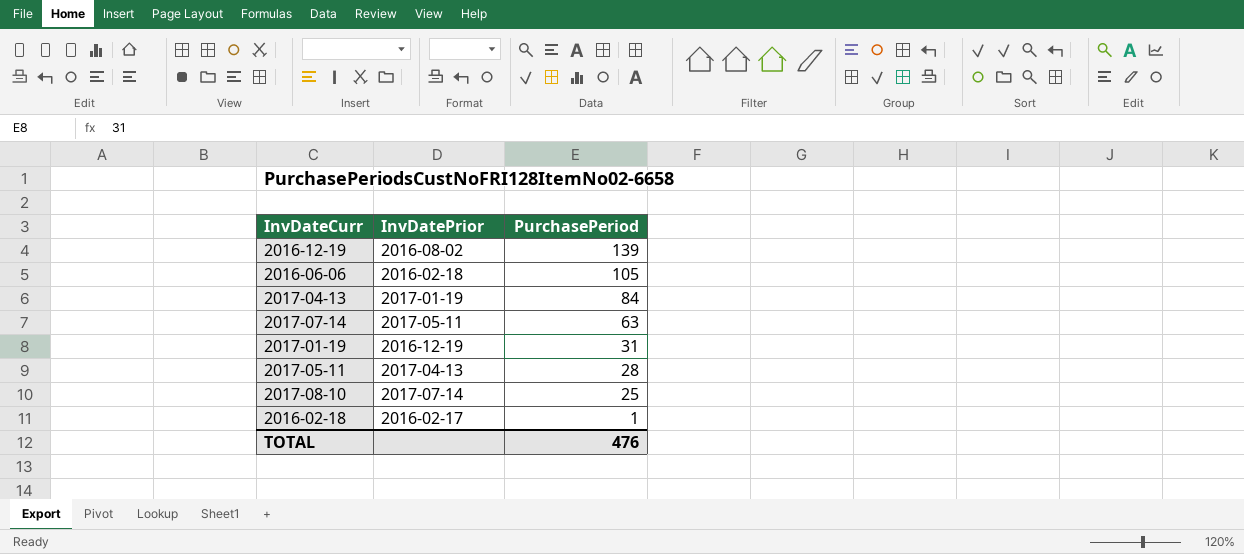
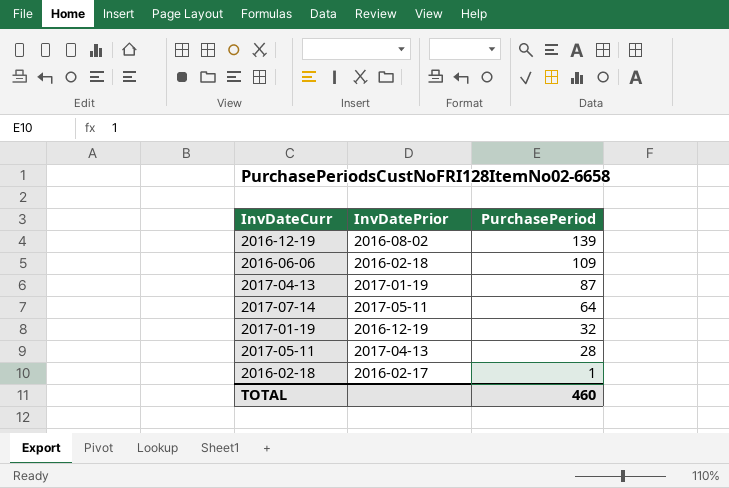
row 2017-08-10: 2017-07-14 | 25 -> none
2016-06-06 | PurchasePeriod: 105 -> 109
2017-04-13 | PurchasePeriod: 84 -> 87
2017-07-14 | PurchasePeriod: 63 -> 64
2017-01-19 | PurchasePeriod: 31 -> 32
TOTAL | PurchasePeriod: 476 -> 460

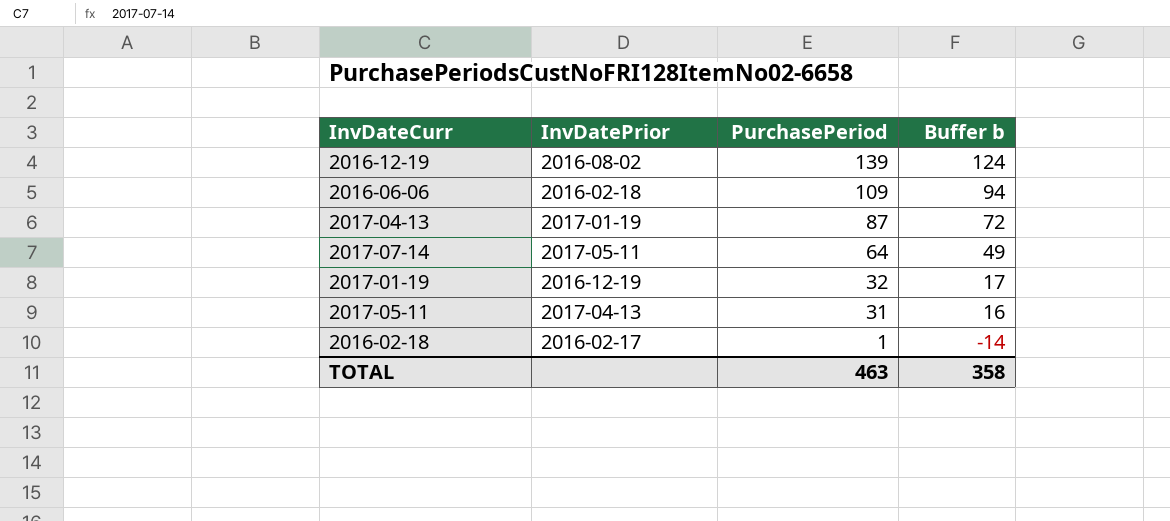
column Buffer b | formula: none -> [PurchasePeriod] - 15
2017-05-11 | PurchasePeriod: 28 -> 31
TOTAL | PurchasePeriod: 460 -> 463

